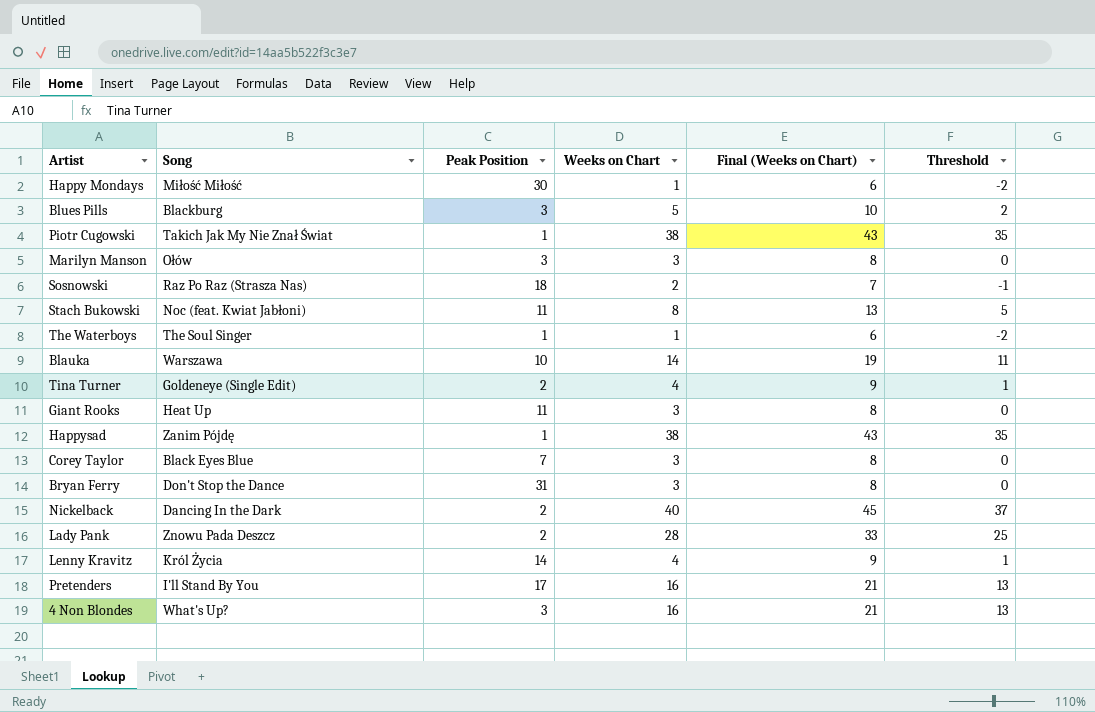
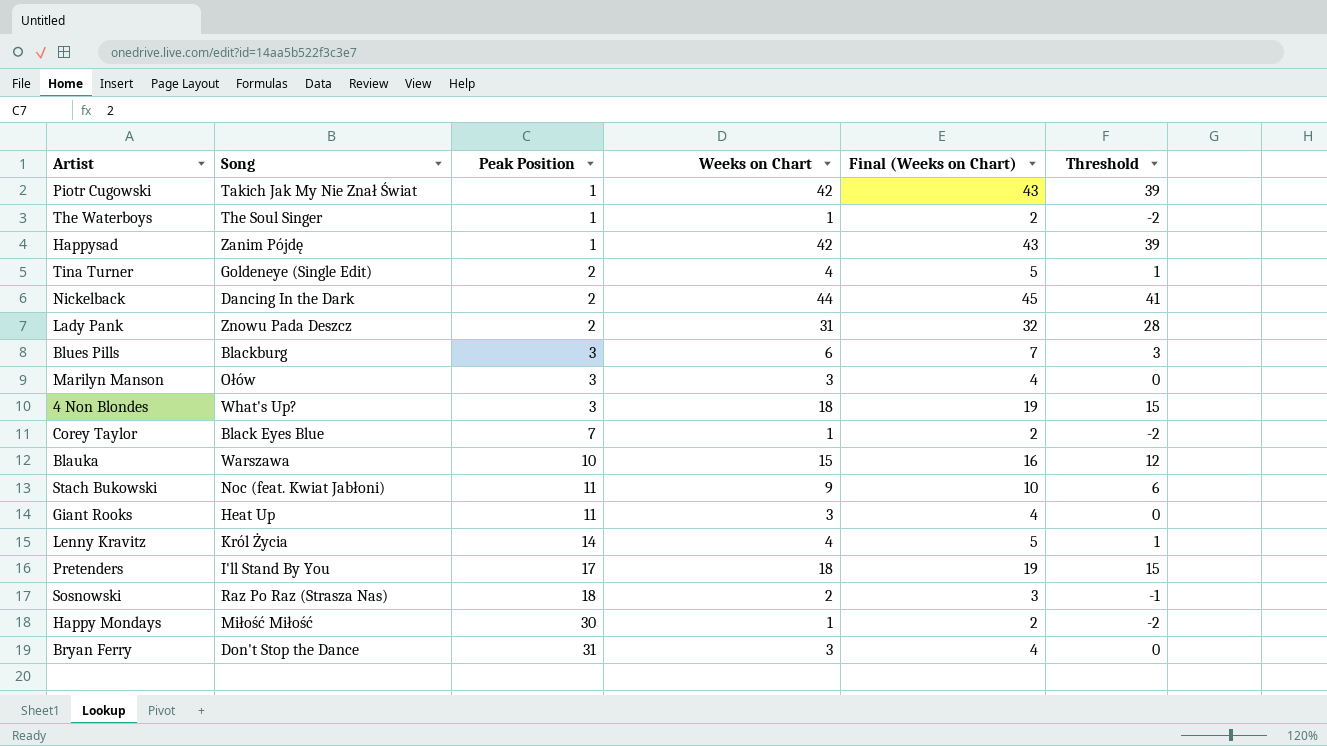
row order: none -> Peak Position ascending
column Final (Weeks on Chart) | formula: [Weeks on Chart] + 5 -> [Weeks on Chart] + 1
Piotr Cugowski | Weeks on Chart: 38 -> 42
Piotr Cugowski | Threshold: 35 -> 39
Happysad | Weeks on Chart: 38 -> 42
Happysad | Threshold: 35 -> 39
Nickelback | Weeks on Chart: 40 -> 44
Nickelback | Threshold: 37 -> 41
Lady Pank | Weeks on Chart: 28 -> 31
Lady Pank | Threshold: 25 -> 28
Blues Pills | Weeks on Chart: 5 -> 6
Blues Pills | Threshold: 2 -> 3
4 Non Blondes | Weeks on Chart: 16 -> 18
4 Non Blondes | Threshold: 13 -> 15
Corey Taylor | Weeks on Chart: 3 -> 1
Corey Taylor | Threshold: 0 -> -2
Blauka | Weeks on Chart: 14 -> 15
Blauka | Threshold: 11 -> 12
Stach Bukowski | Weeks on Chart: 8 -> 9
Stach Bukowski | Threshold: 5 -> 6
Pretenders | Weeks on Chart: 16 -> 18
Pretenders | Threshold: 13 -> 15

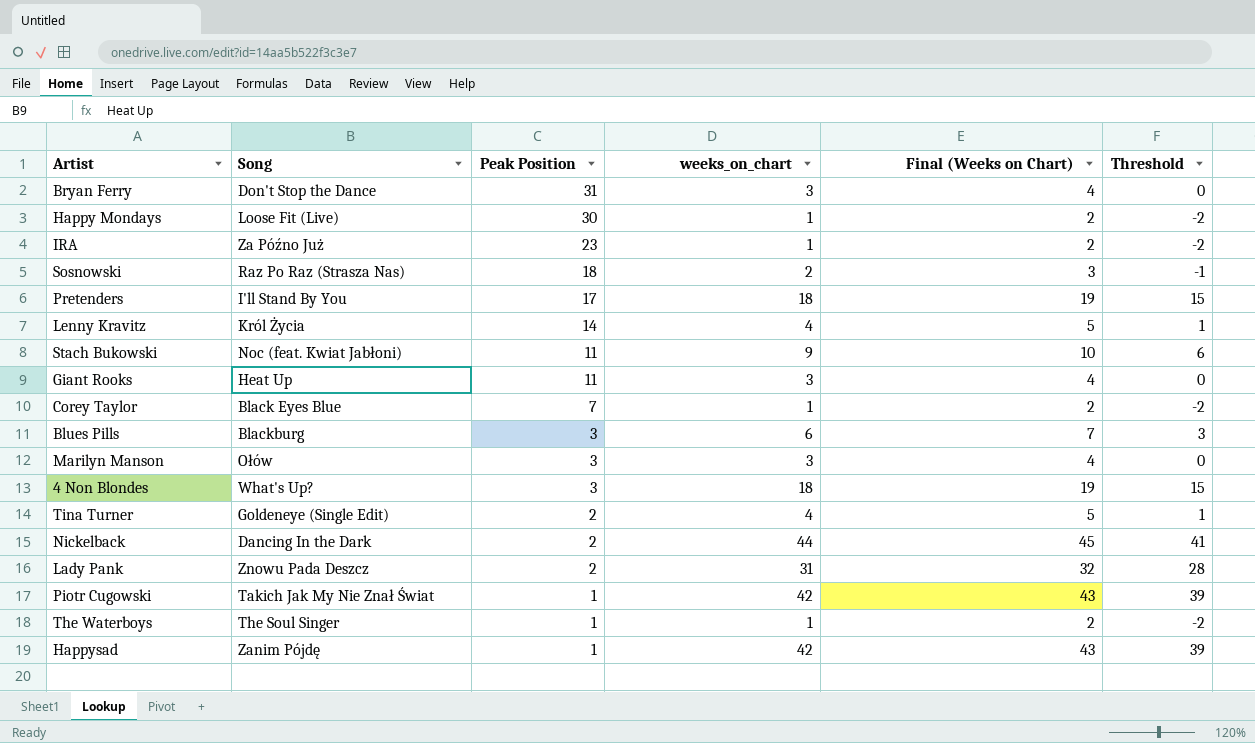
row order: Peak Position ascending -> Peak Position descending
column name: Weeks on Chart -> weeks_on_chart
row Blauka: Warszawa | 10 | 15 | 16 | 12 -> none
Happy Mondays | Song: Miłość Miłość -> Loose Fit (Live)
row IRA: none -> Za Późno Już | 23 | 1 | 2 | -2

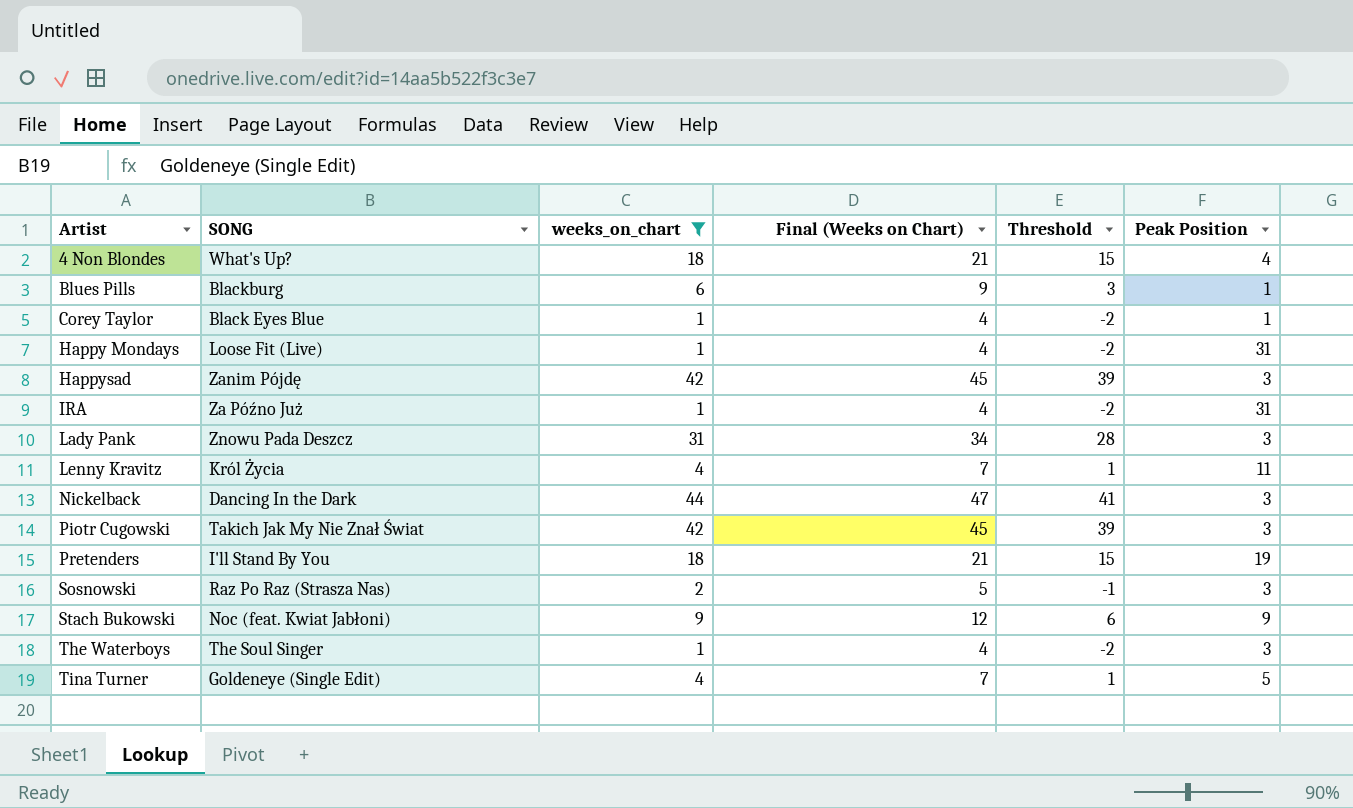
filter: none -> weeks_on_chart != 3
row order: Peak Position descending -> Artist ascending
column name: Song -> SONG
column Final (Weeks on Chart) | formula: [weeks_on_chart] + 1 -> [weeks_on_chart] + 3
column Peak Position | position: 3 -> 6
4 Non Blondes | Peak Position: 3 -> 4
Blues Pills | Peak Position: 3 -> 1
Corey Taylor | Peak Position: 7 -> 1
Happy Mondays | Peak Position: 30 -> 31
Happysad | Peak Position: 1 -> 3
IRA | Peak Position: 23 -> 31
Lady Pank | Peak Position: 2 -> 3
Lenny Kravitz | Peak Position: 14 -> 11
Nickelback | Peak Position: 2 -> 3
Piotr Cugowski | Peak Position: 1 -> 3
Pretenders | Peak Position: 17 -> 19
Sosnowski | Peak Position: 18 -> 3
Stach Bukowski | Peak Position: 11 -> 9
The Waterboys | Peak Position: 1 -> 3
Tina Turner | Peak Position: 2 -> 5

